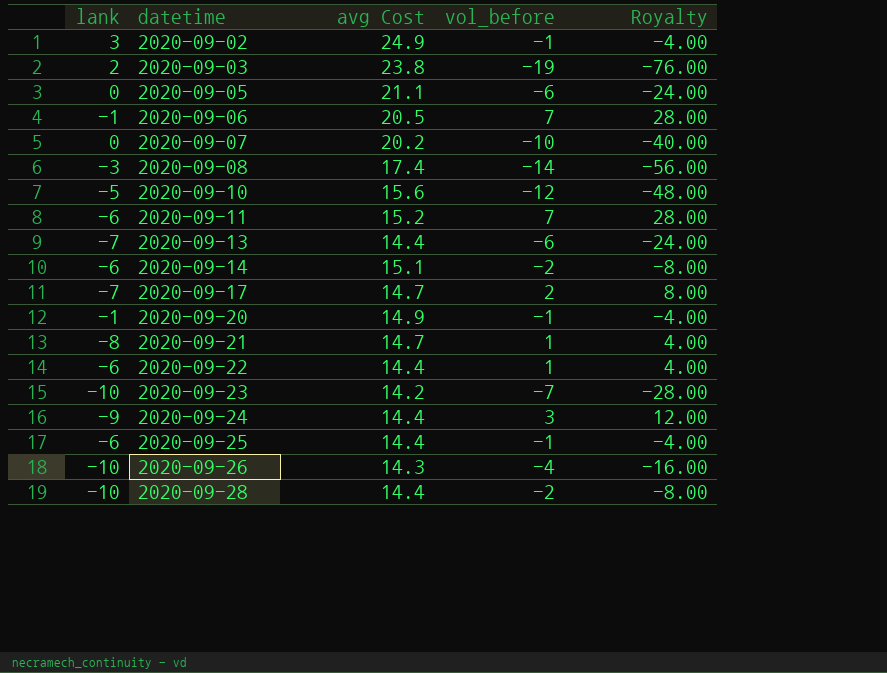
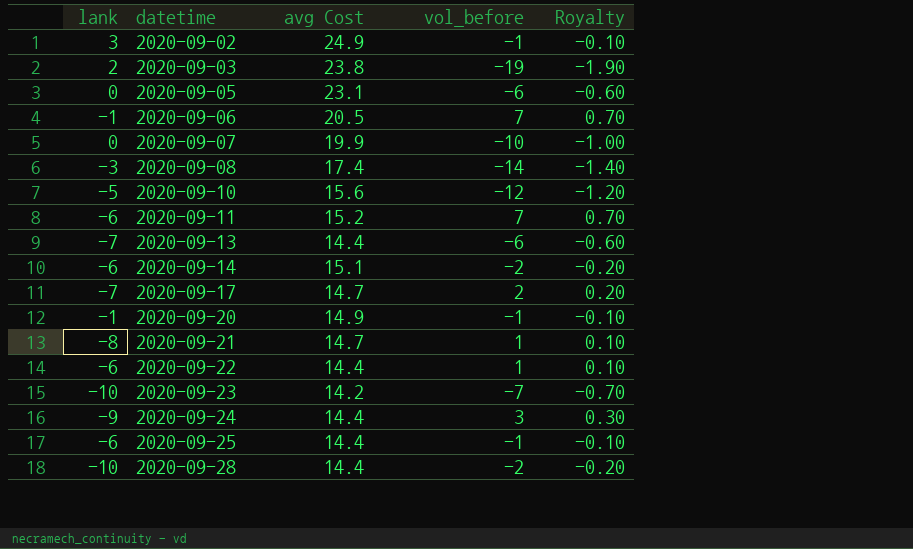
column Royalty | formula: [vol_before] * 4 -> [vol_before] * 0.1
row 2020-09-26: -10 | 14.3 | -4 | -16.00 -> none
2020-09-05 | avg Cost: 21.1 -> 23.1
2020-09-07 | avg Cost: 20.2 -> 19.9

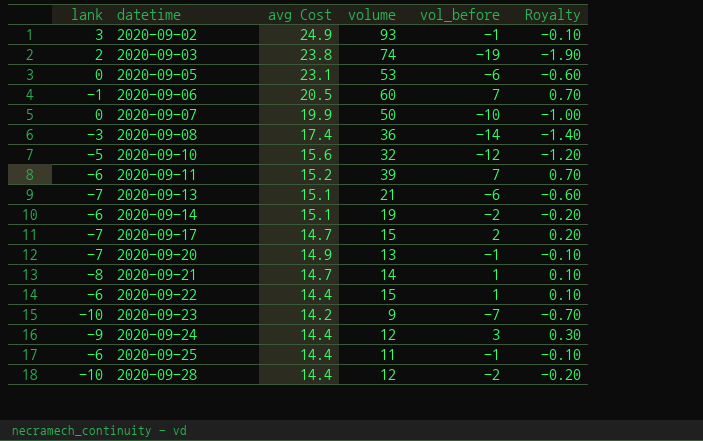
column volume | position: none -> 4
2020-09-13 | avg Cost: 14.4 -> 15.1
2020-09-20 | lank: -1 -> -7

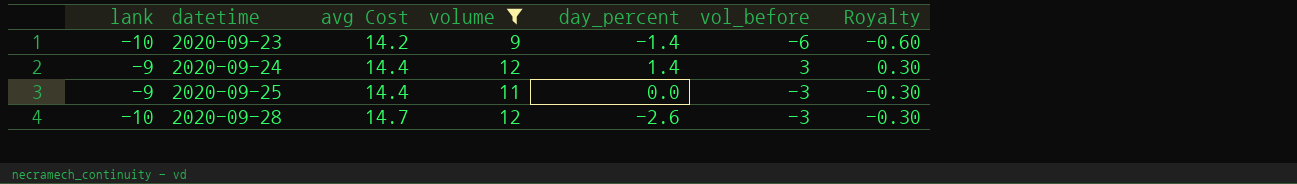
filter: none -> volume <= 12
column day_percent | position: none -> 5
2020-09-23 | vol_before: -7 -> -6
2020-09-23 | Royalty: -0.70 -> -0.60
2020-09-25 | lank: -6 -> -9
2020-09-25 | vol_before: -1 -> -3
2020-09-25 | Royalty: -0.10 -> -0.30
2020-09-28 | avg Cost: 14.4 -> 14.7
2020-09-28 | vol_before: -2 -> -3
2020-09-28 | Royalty: -0.20 -> -0.30

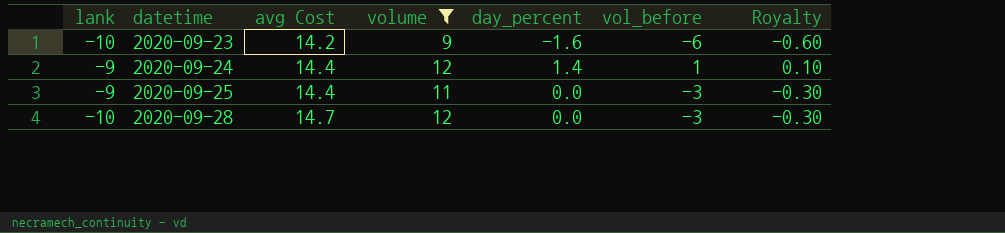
2020-09-23 | day_percent: -1.4 -> -1.6
2020-09-24 | vol_before: 3 -> 1
2020-09-24 | Royalty: 0.30 -> 0.10
2020-09-28 | day_percent: -2.6 -> 0.0

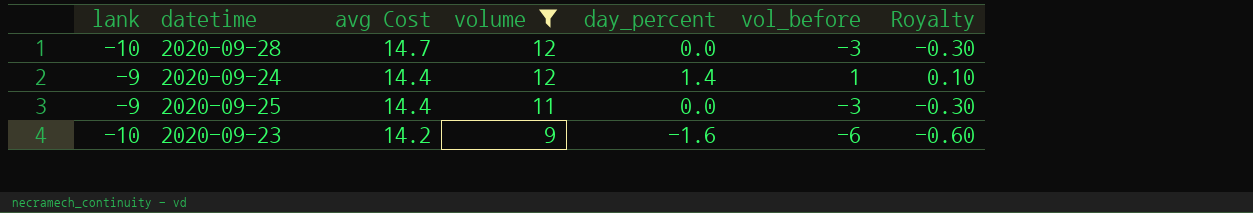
row order: datetime ascending -> avg Cost descending

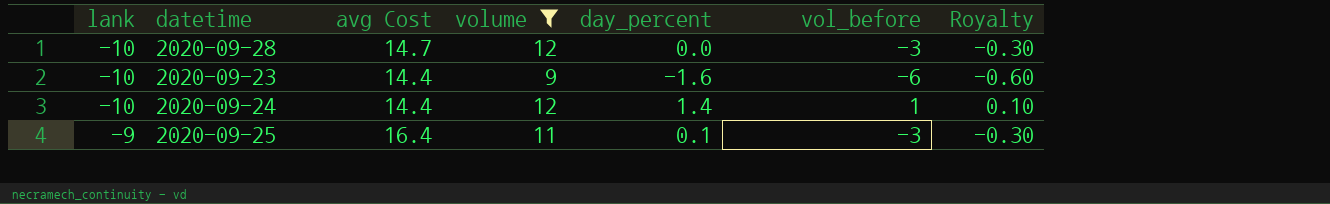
row order: avg Cost descending -> lank ascending
2020-09-23 | avg Cost: 14.2 -> 14.4
2020-09-24 | lank: -9 -> -10
2020-09-25 | avg Cost: 14.4 -> 16.4
2020-09-25 | day_percent: 0.0 -> 0.1

